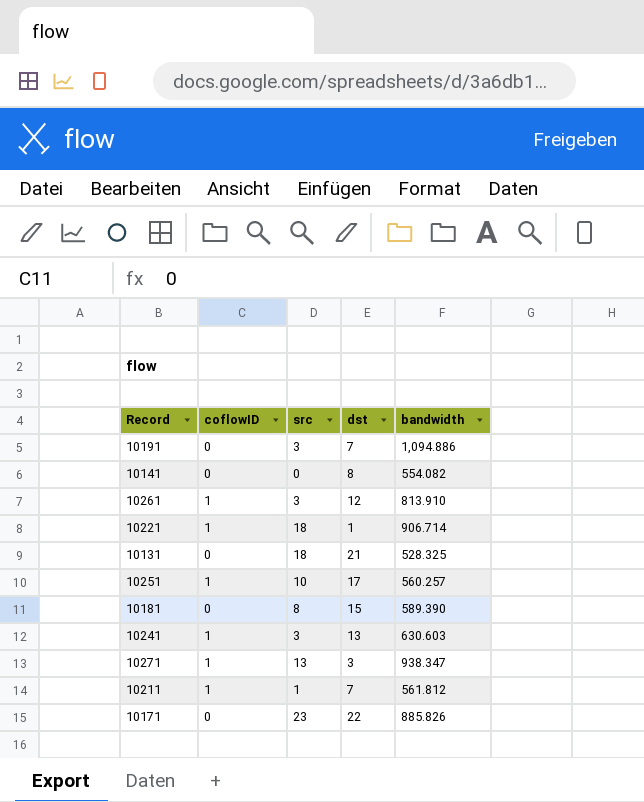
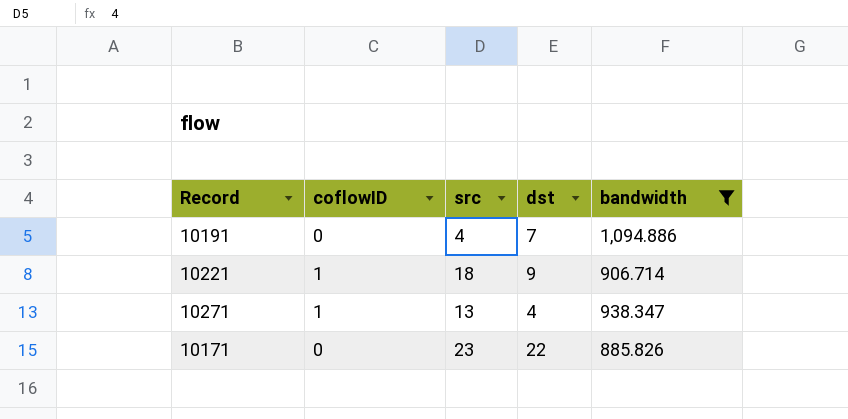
filter: none -> bandwidth >= 885.826
10191 | src: 3 -> 4
10221 | dst: 1 -> 9
10271 | dst: 3 -> 4

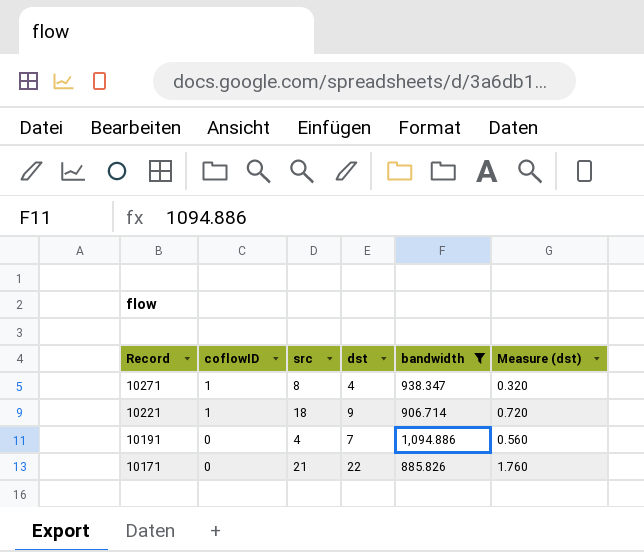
row order: none -> Record descending
column Measure (dst) | formula: none -> [dst] * 0.08
10271 | src: 13 -> 8
10171 | src: 23 -> 21

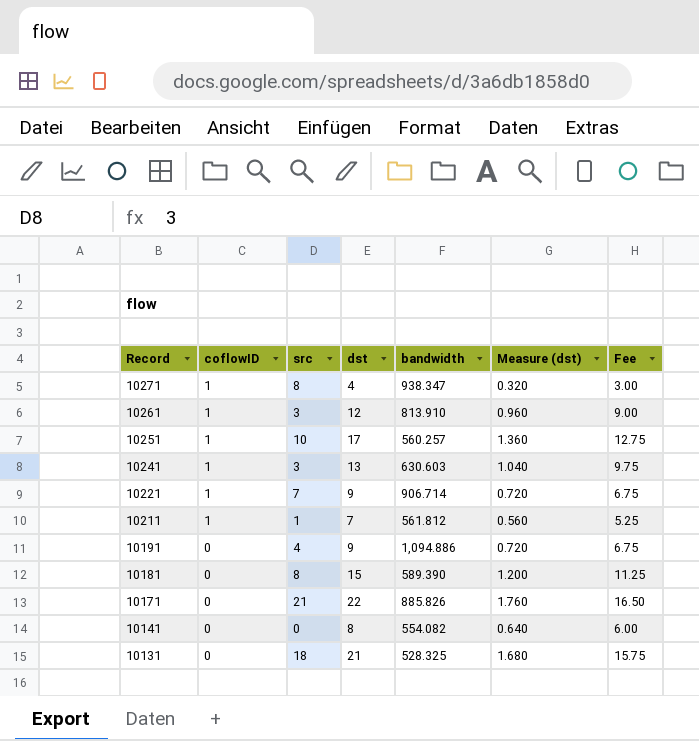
filter: bandwidth >= 885.826 -> none
column Fee | formula: none -> [dst] * 0.75
10221 | src: 18 -> 7
10191 | dst: 7 -> 9
10191 | Measure (dst): 0.560 -> 0.720

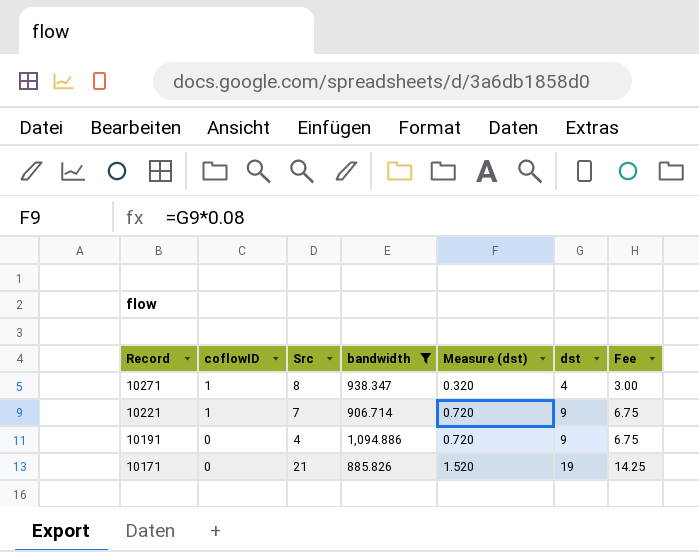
filter: none -> bandwidth >= 885.826
column name: src -> Src
column dst | position: 4 -> 6
10171 | Measure (dst): 1.760 -> 1.520
10171 | dst: 22 -> 19
10171 | Fee: 16.50 -> 14.25

